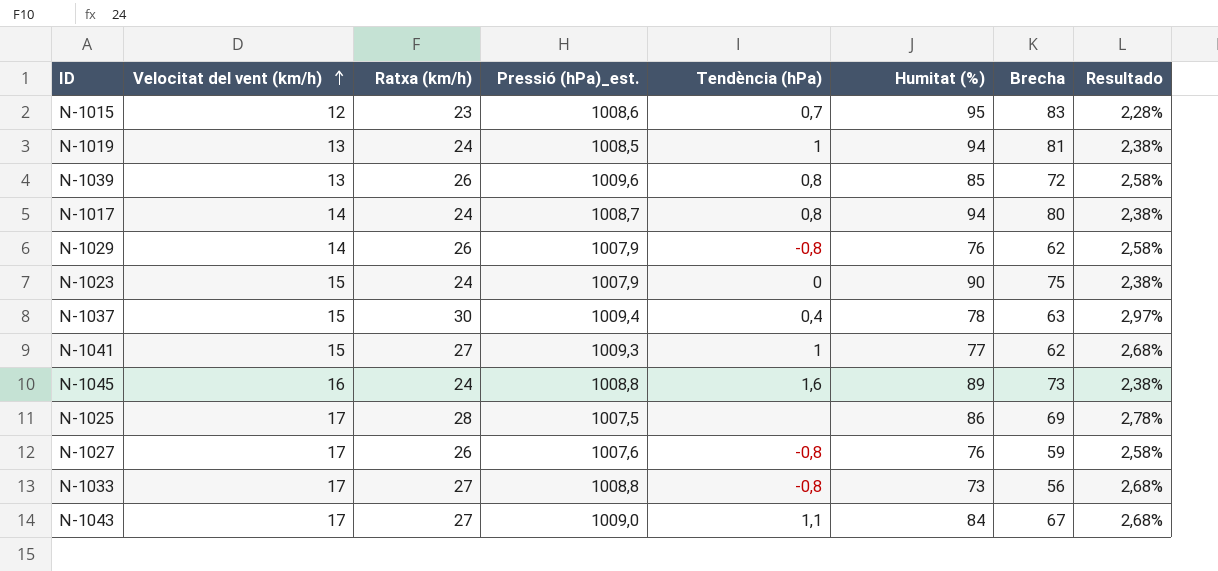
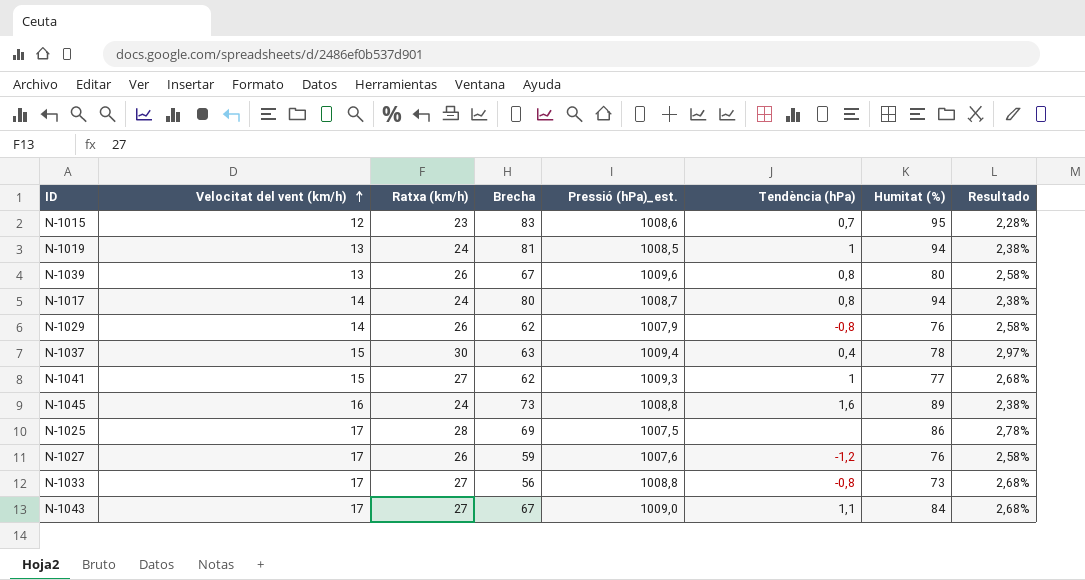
column Brecha | position: 7 -> 4
row N-1023: 15 | 24 | 1007,9 | 0 | 90 | 75 | 2,38% -> none
N-1039 | Brecha: 72 -> 67
N-1039 | Humitat (%): 85 -> 80
N-1027 | Tendència (hPa): -0,8 -> -1,2

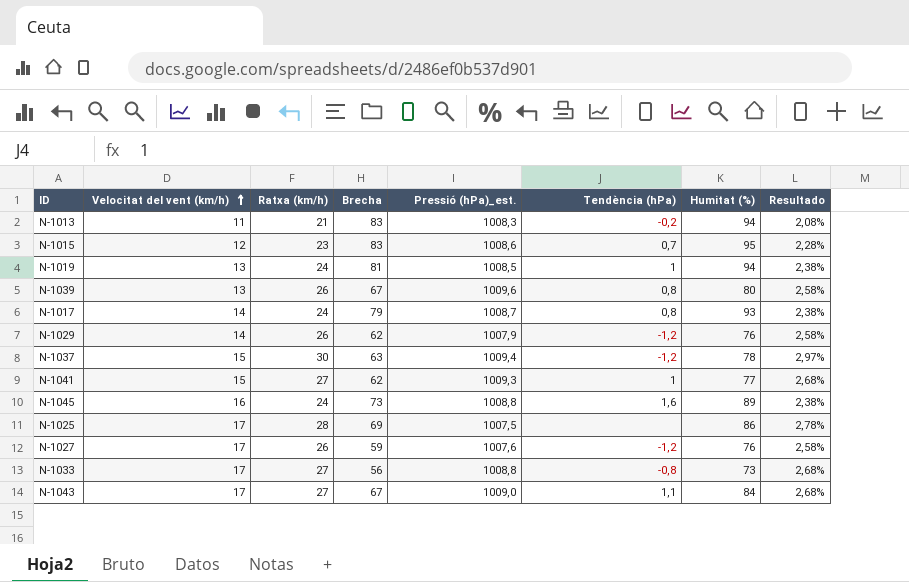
row N-1013: none -> 11 | 21 | 83 | 1008,3 | -0,2 | 94 | 2,08%
N-1017 | Brecha: 80 -> 79
N-1017 | Humitat (%): 94 -> 93
N-1029 | Tendència (hPa): -0,8 -> -1,2
N-1037 | Tendència (hPa): 0,4 -> -1,2

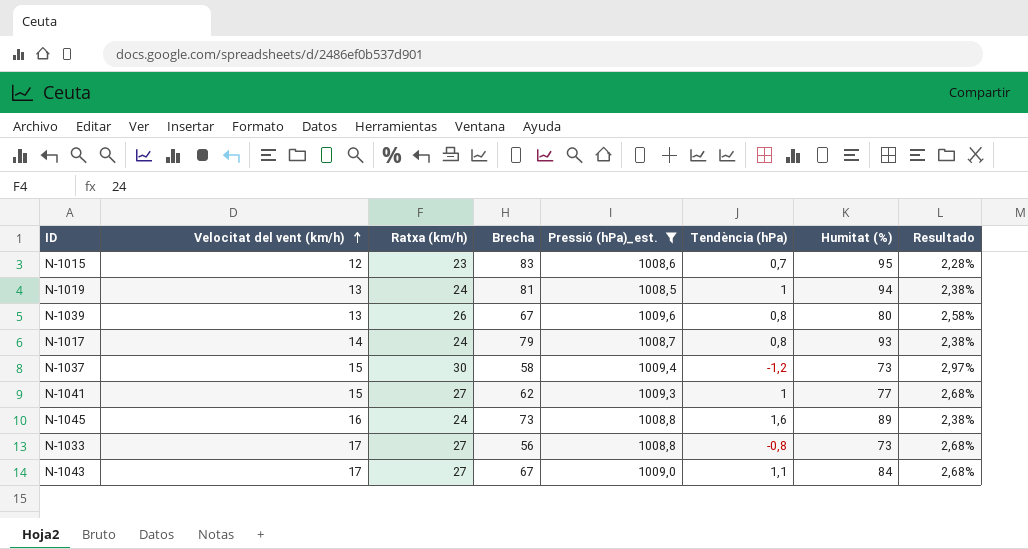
filter: none -> Pressió (hPa)_est. >= 1008,5
N-1037 | Brecha: 63 -> 58
N-1037 | Humitat (%): 78 -> 73

